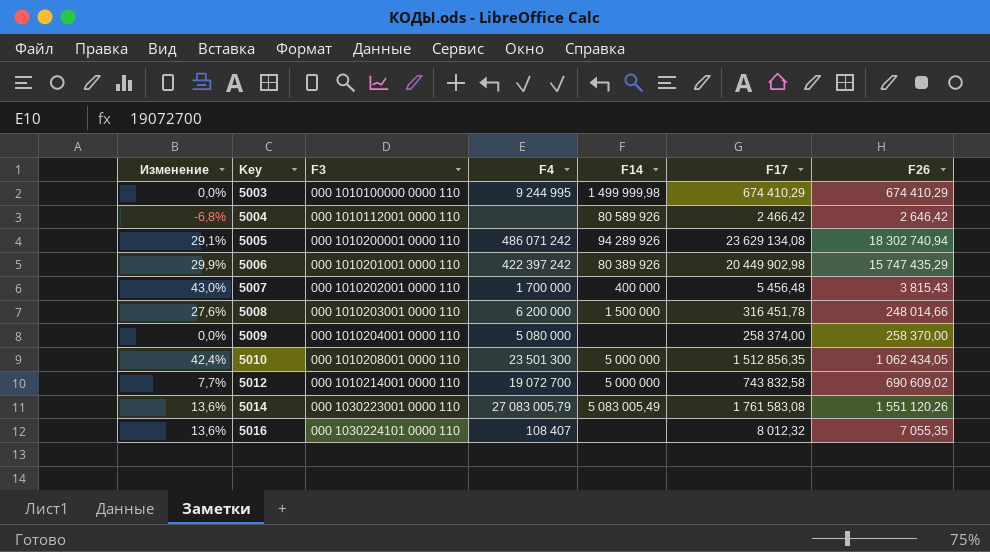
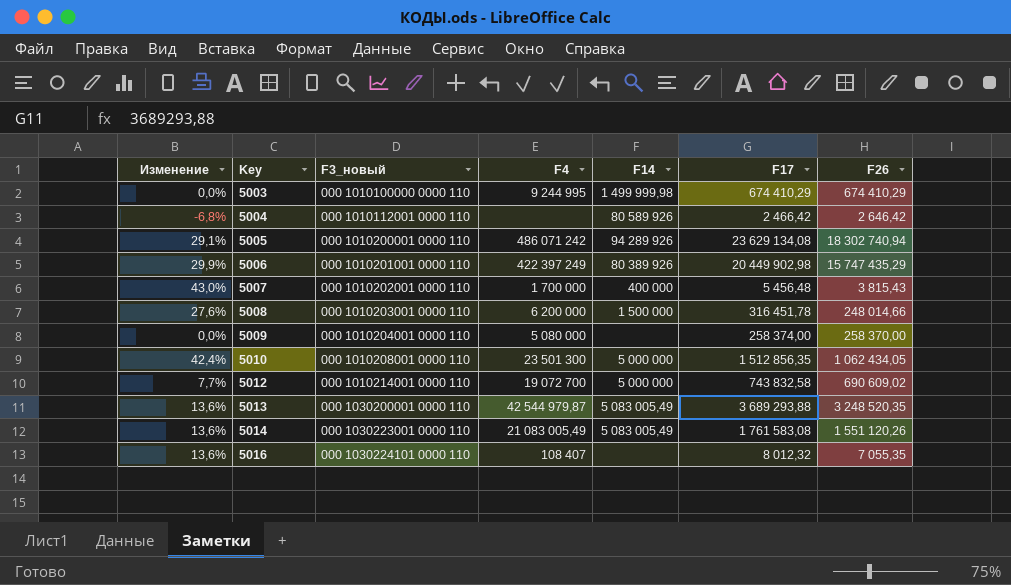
column name: F3 -> F3_новый
5006 | F4: 422 397 242 -> 422 397 249
row 5013: none -> 13,6% | 000 1030200001 0000 110 | 42 544 979,87 | 5 083 005,49 | 3 689 293,88 | 3 248 520,35
5014 | F4: 27 083 005,79 -> 21 083 005,49

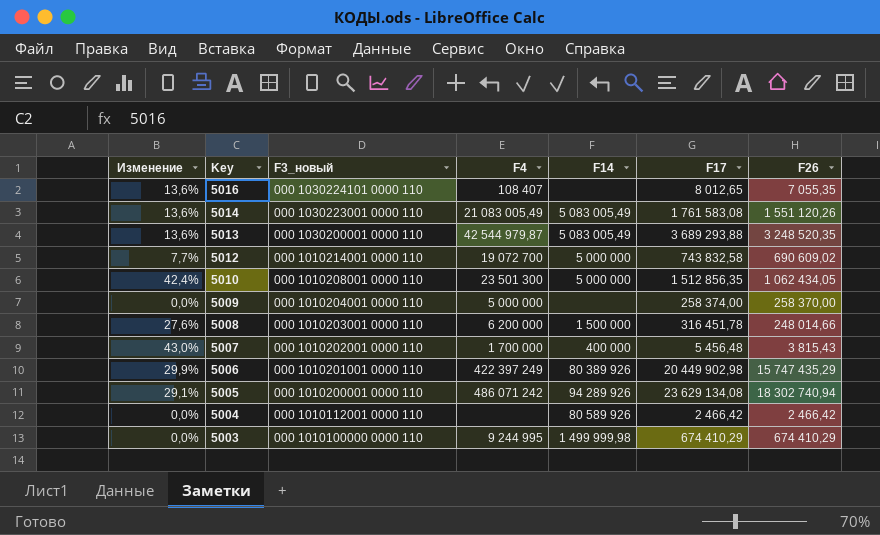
row order: Key ascending -> Key descending
5016 | F17: 8 012,32 -> 8 012,65
5009 | F4: 5 080 000 -> 5 000 000
5004 | Изменение: -6,8% -> 0,0%
5004 | F26: 2 646,42 -> 2 466,42

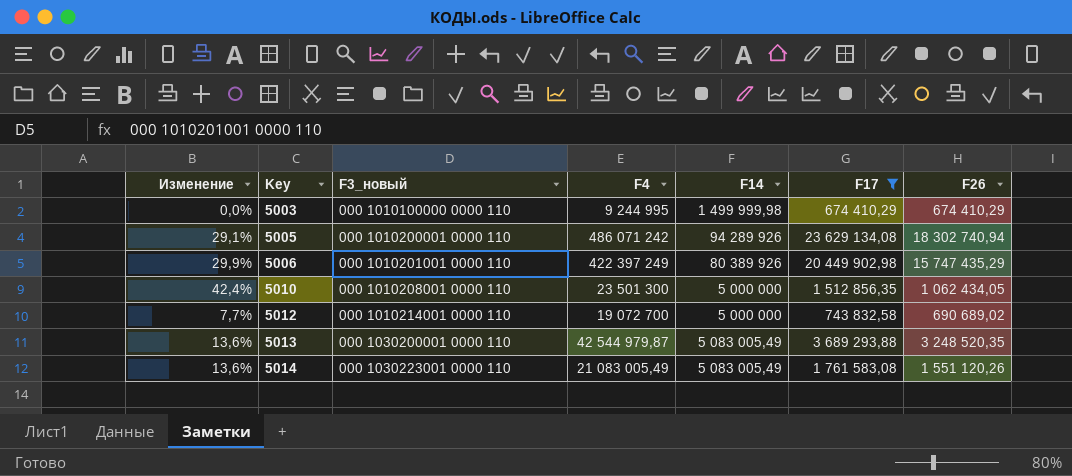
filter: none -> F17 >= 674 410,29
row order: Key descending -> Key ascending
5012 | F26: 690 609,02 -> 690 689,02

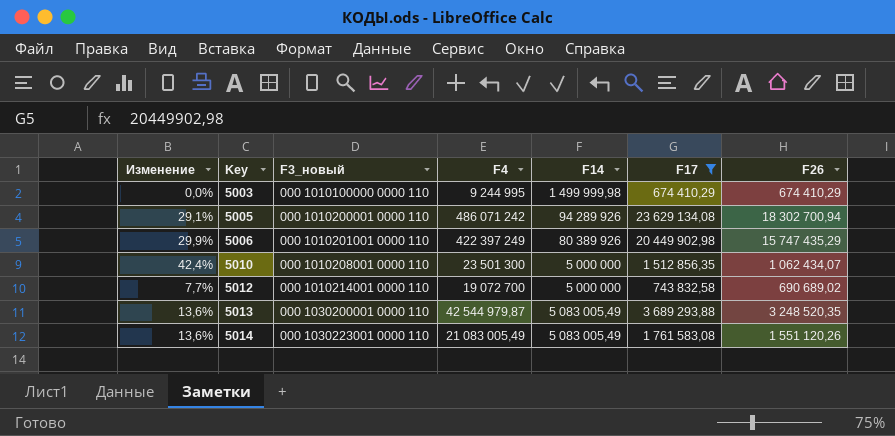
5005 | F26: 18 302 740,94 -> 18 302 700,94
5010 | F26: 1 062 434,05 -> 1 062 434,07

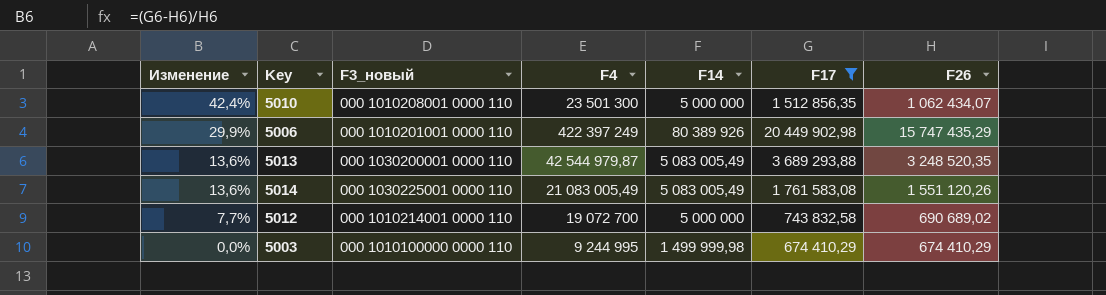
row order: Key ascending -> Изменение descending
row 5005: 29,1% | 000 1010200001 0000 110 | 486 071 242 | 94 289 926 | 23 629 134,08 | 18 302 700,94 -> none
5014 | F3_новый: 000 1030223001 0000 110 -> 000 1030225001 0000 110

